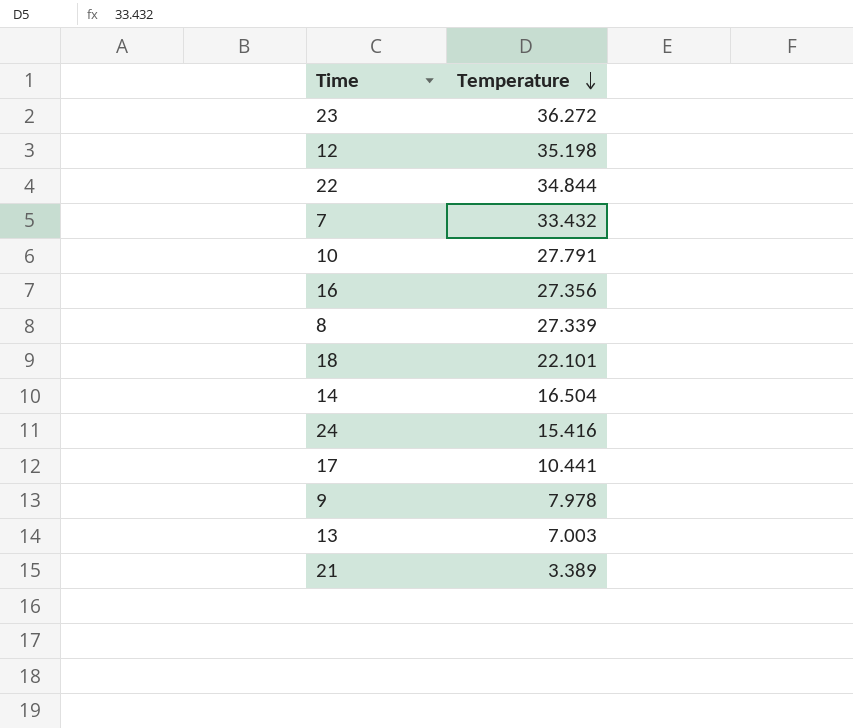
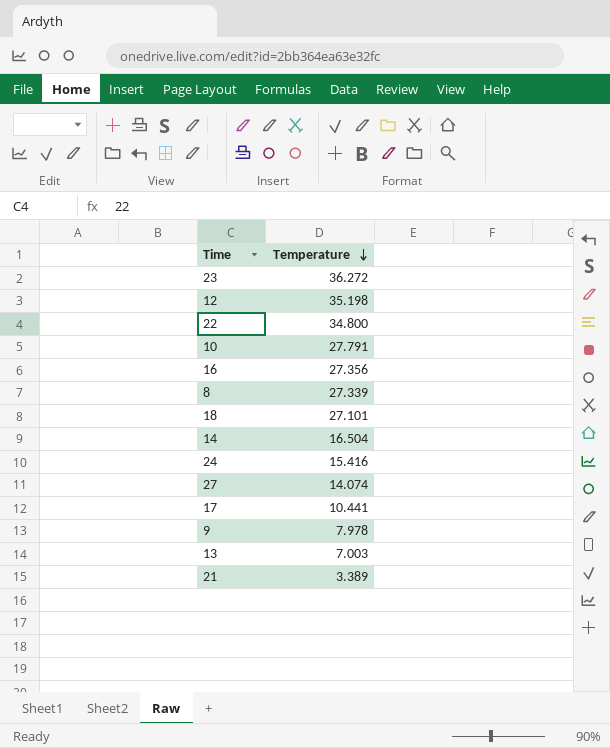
row 7: 33.432 -> none
22 | Temperature: 34.844 -> 34.800
18 | Temperature: 22.101 -> 27.101
row 27: none -> 14.074

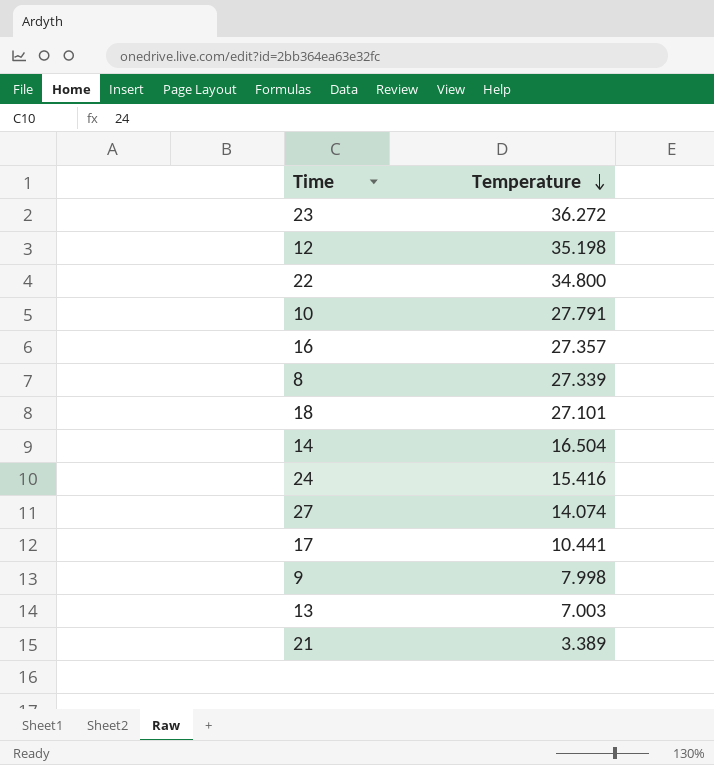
16 | Temperature: 27.356 -> 27.357
9 | Temperature: 7.978 -> 7.998

